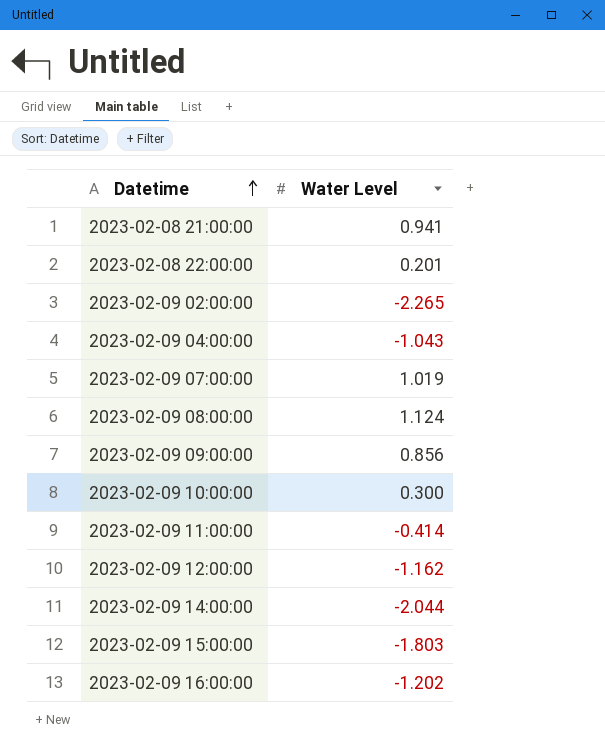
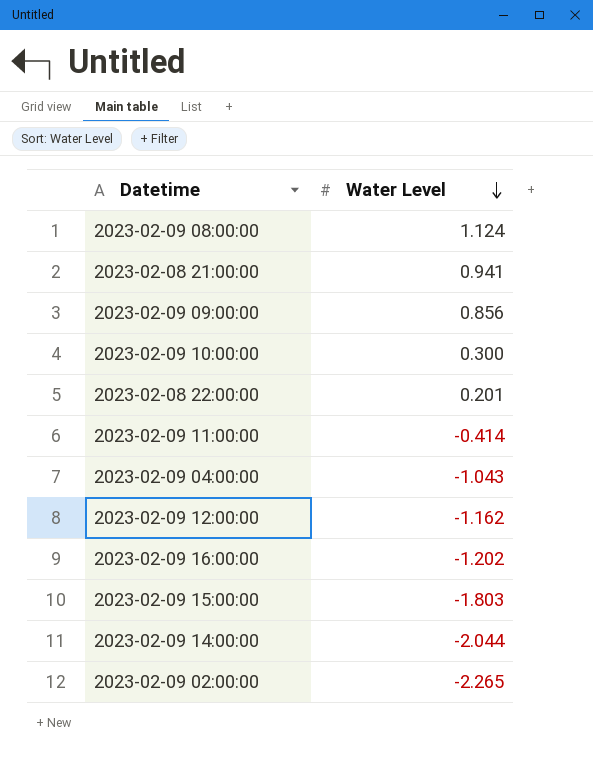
row order: Datetime ascending -> Water Level descending
row 2023-02-09 07:00:00: 1.019 -> none

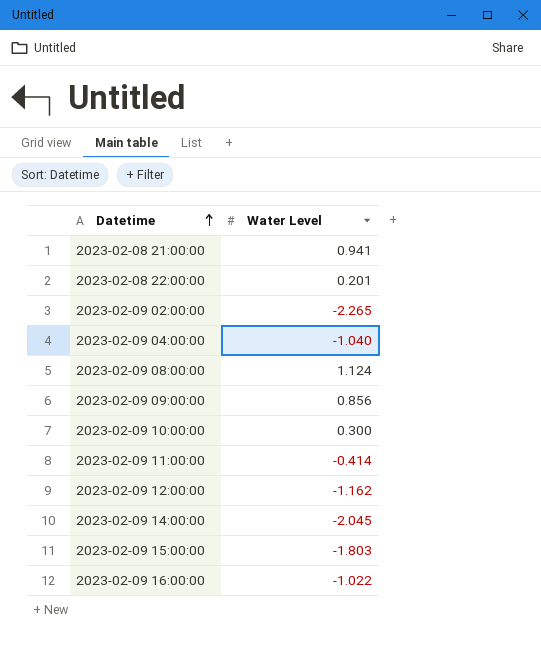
row order: Water Level descending -> Datetime ascending
2023-02-09 04:00:00 | Water Level: -1.043 -> -1.040
2023-02-09 14:00:00 | Water Level: -2.044 -> -2.045
2023-02-09 16:00:00 | Water Level: -1.202 -> -1.022

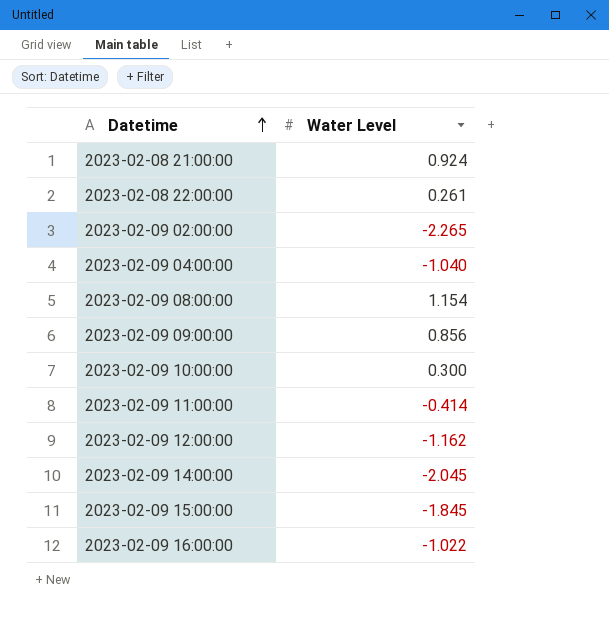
2023-02-08 21:00:00 | Water Level: 0.941 -> 0.924
2023-02-08 22:00:00 | Water Level: 0.201 -> 0.261
2023-02-09 08:00:00 | Water Level: 1.124 -> 1.154
2023-02-09 15:00:00 | Water Level: -1.803 -> -1.845

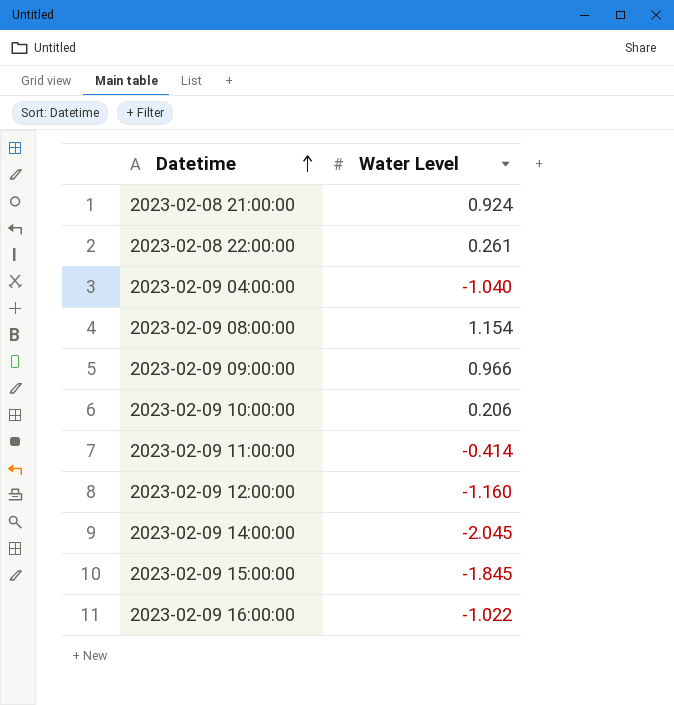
row 2023-02-09 02:00:00: -2.265 -> none
2023-02-09 09:00:00 | Water Level: 0.856 -> 0.966
2023-02-09 10:00:00 | Water Level: 0.300 -> 0.206
2023-02-09 12:00:00 | Water Level: -1.162 -> -1.160

